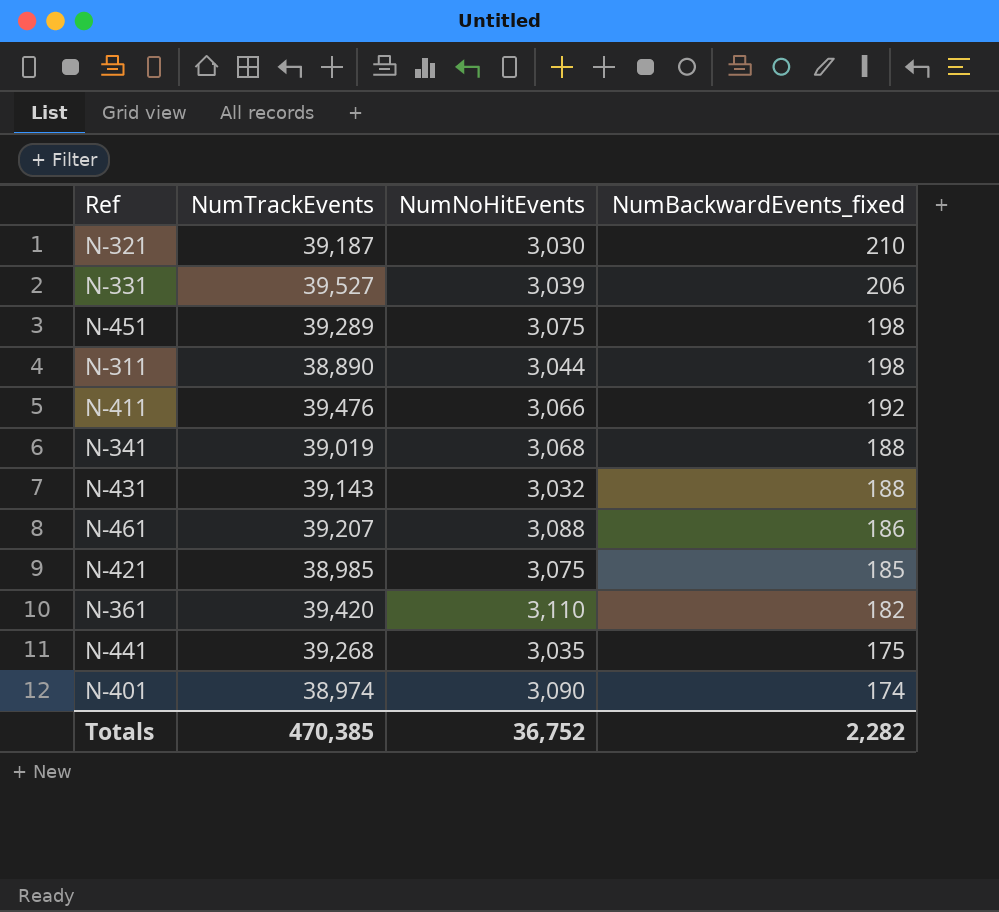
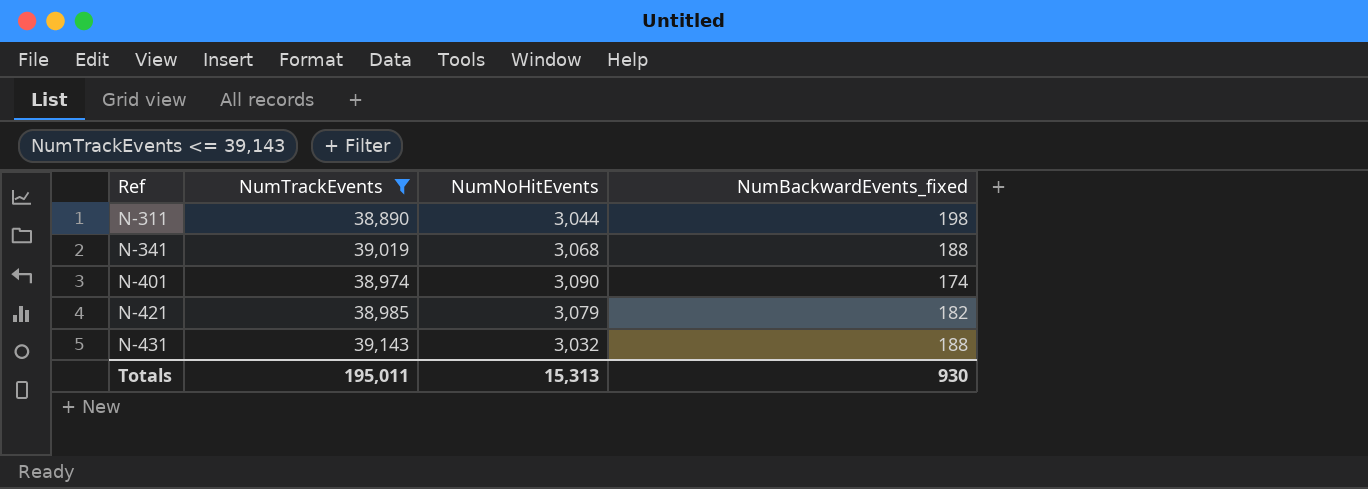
filter: none -> NumTrackEvents <= 39,143
row order: NumBackwardEvents_fixed descending -> Ref ascending
N-421 | NumNoHitEvents: 3,075 -> 3,079
N-421 | NumBackwardEvents_fixed: 185 -> 182
Totals | NumTrackEvents: 470,385 -> 195,011
Totals | NumNoHitEvents: 36,752 -> 15,313
Totals | NumBackwardEvents_fixed: 2,282 -> 930

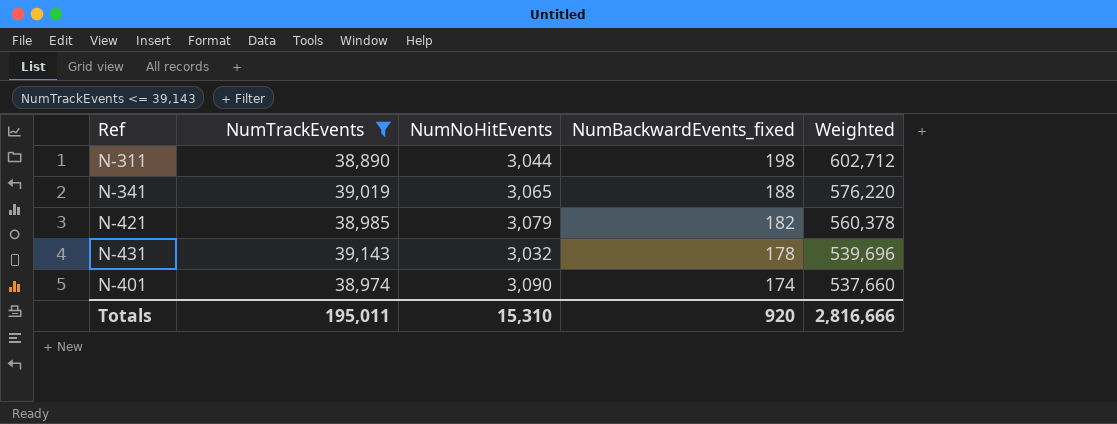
row order: Ref ascending -> NumBackwardEvents_fixed descending
column Weighted | formula: none -> [NumNoHitEvents] * [NumBackwardEvents_fixed]
N-341 | NumNoHitEvents: 3,068 -> 3,065
N-431 | NumBackwardEvents_fixed: 188 -> 178
Totals | NumNoHitEvents: 15,313 -> 15,310
Totals | NumBackwardEvents_fixed: 930 -> 920

